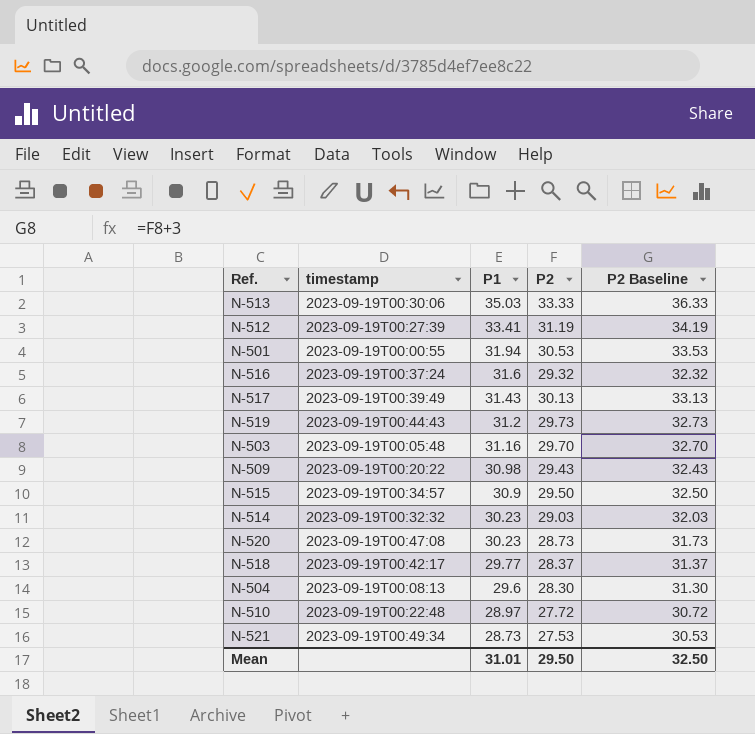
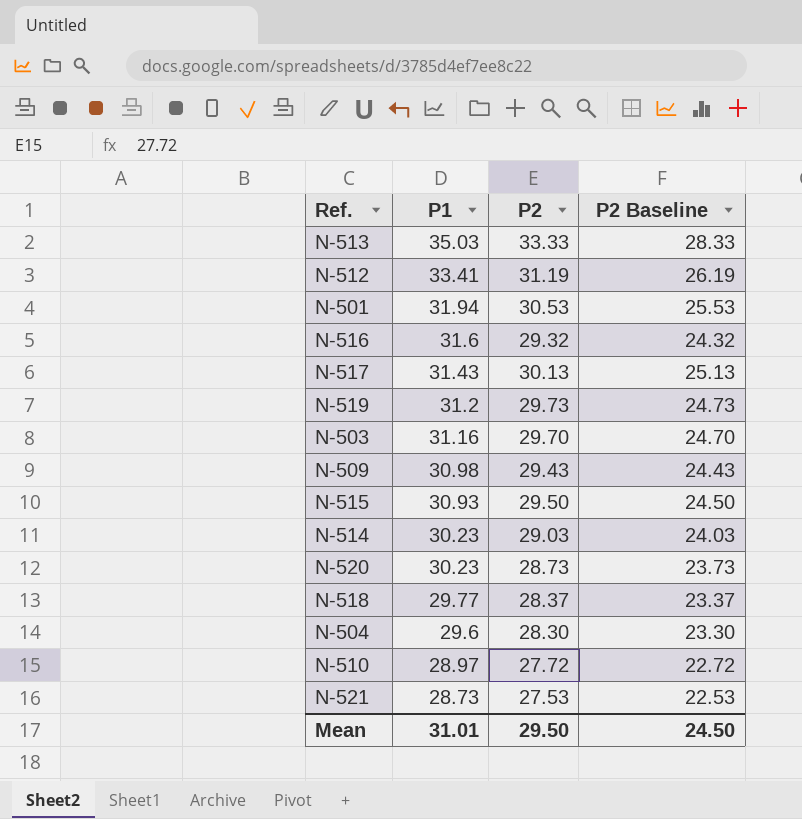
column timestamp | position: 2 -> none
column P2 Baseline | formula: [P2] + 3 -> [P2] - 5
N-515 | P1: 30.9 -> 30.93
Mean | P2 Baseline: 32.50 -> 24.50

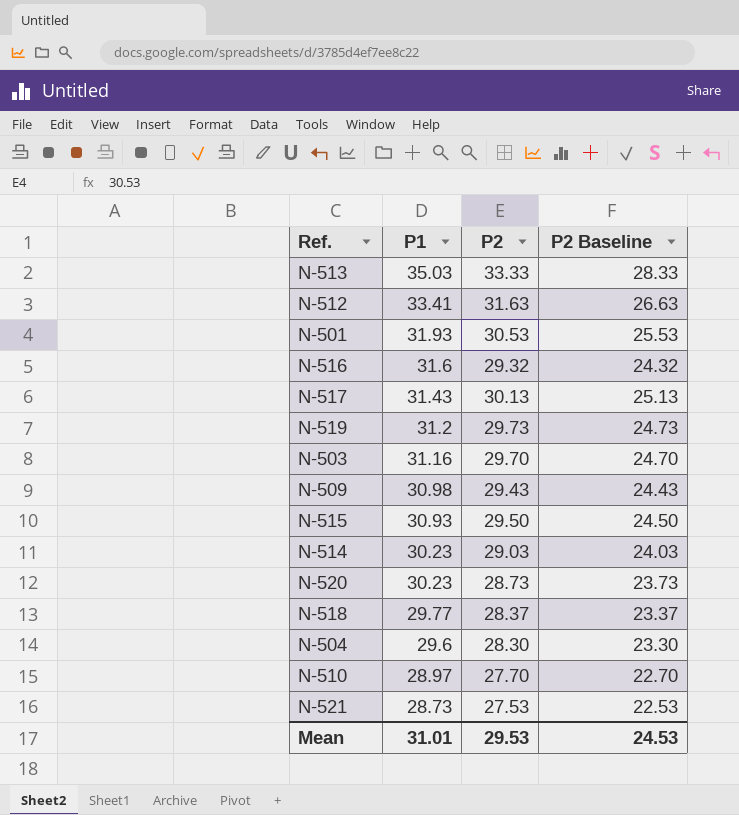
N-512 | P2: 31.19 -> 31.63
N-512 | P2 Baseline: 26.19 -> 26.63
N-501 | P1: 31.94 -> 31.93
N-510 | P2: 27.72 -> 27.70
N-510 | P2 Baseline: 22.72 -> 22.70
Mean | P2: 29.50 -> 29.53
Mean | P2 Baseline: 24.50 -> 24.53

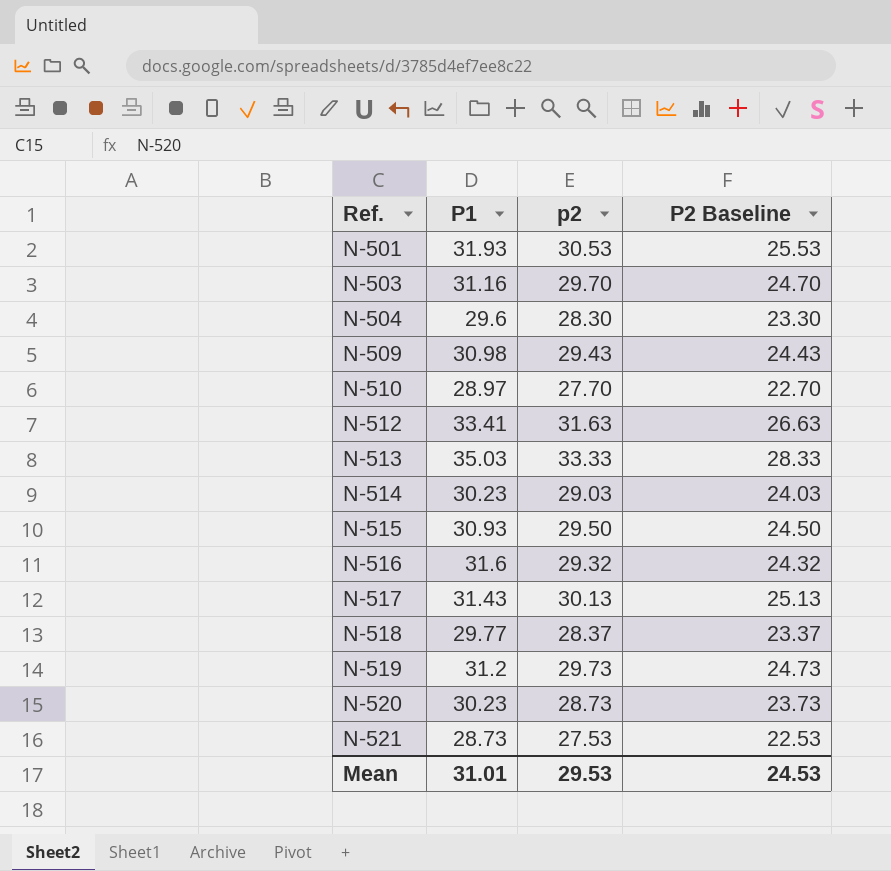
row order: P1 descending -> Ref. ascending
column name: P2 -> p2

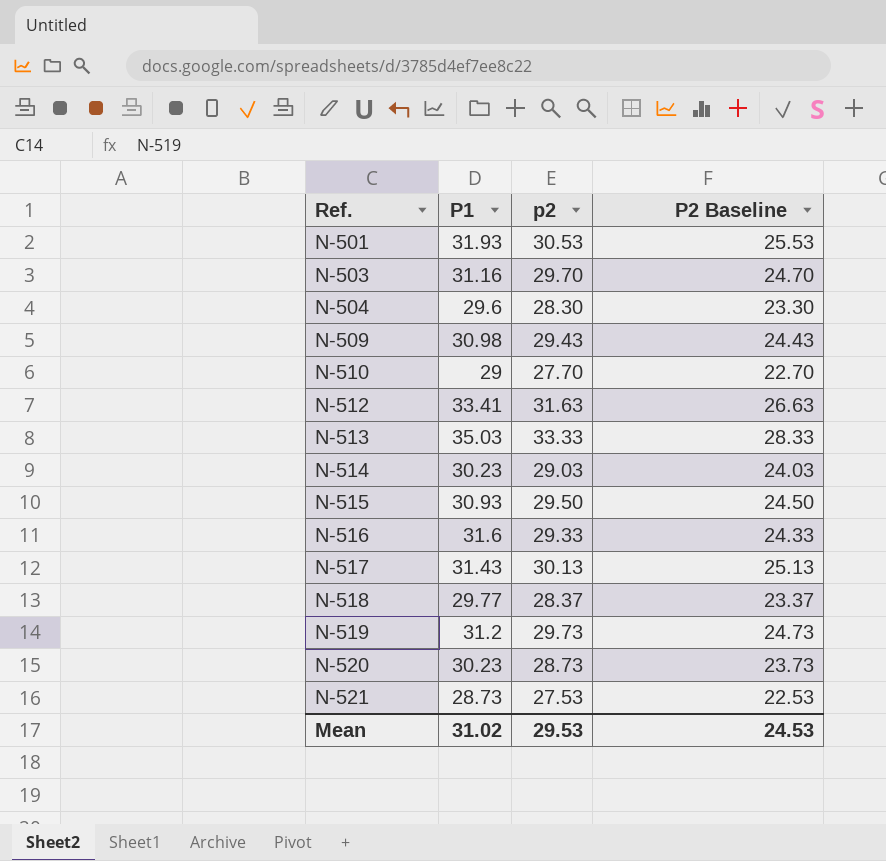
N-510 | P1: 28.97 -> 29
N-516 | p2: 29.32 -> 29.33
N-516 | P2 Baseline: 24.32 -> 24.33
Mean | P1: 31.01 -> 31.02

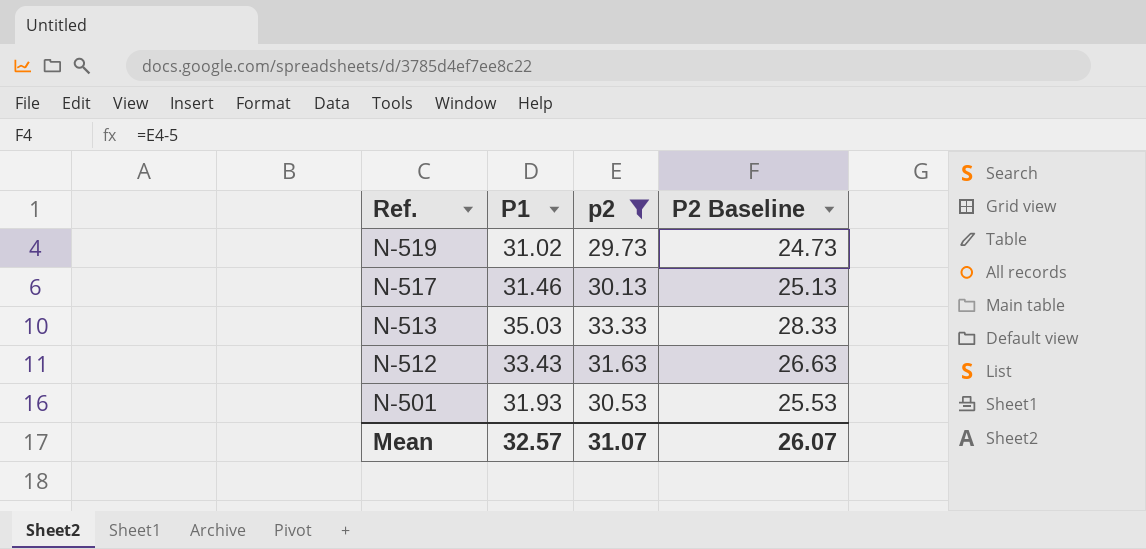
filter: none -> p2 >= 29.73
row order: Ref. ascending -> Ref. descending
N-519 | P1: 31.2 -> 31.02
N-517 | P1: 31.43 -> 31.46
N-512 | P1: 33.41 -> 33.43
Mean | P1: 31.02 -> 32.57
Mean | p2: 29.53 -> 31.07
Mean | P2 Baseline: 24.53 -> 26.07

